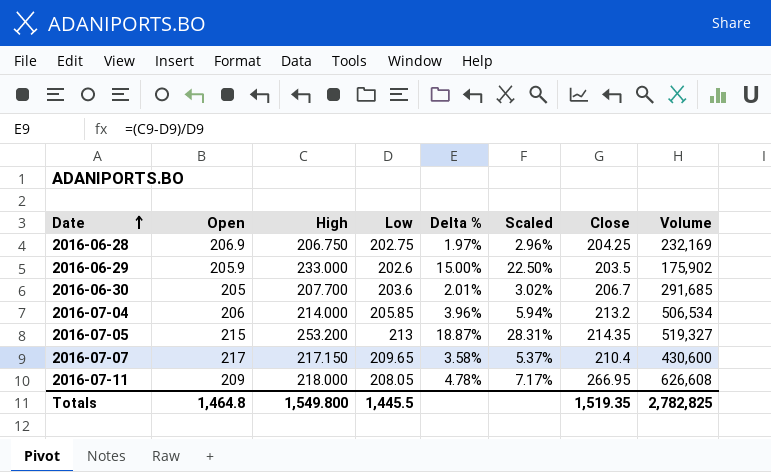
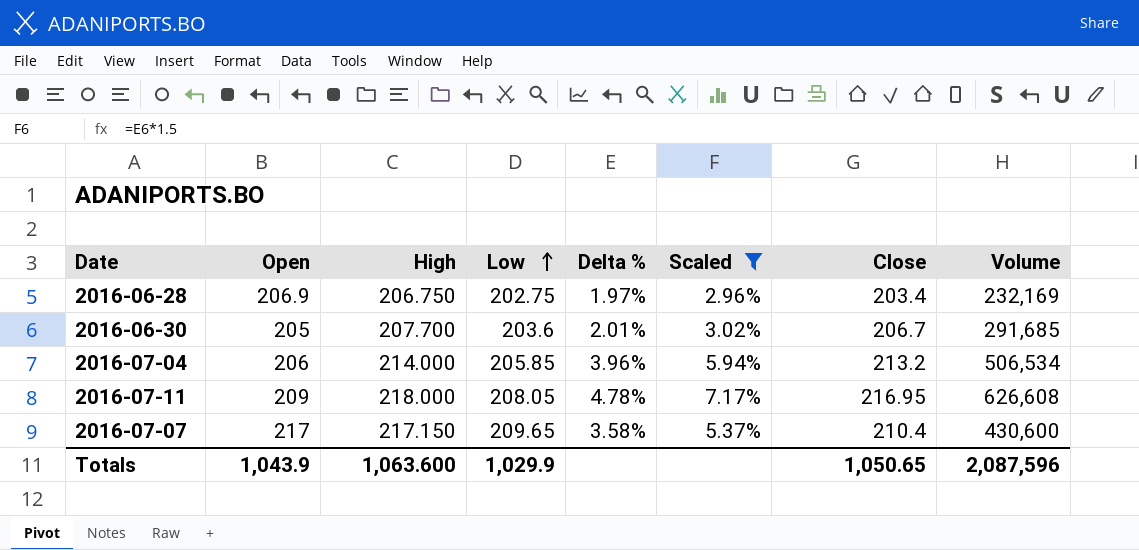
filter: none -> Scaled <= 7.17%
row order: Date ascending -> Low ascending
2016-06-28 | Close: 204.25 -> 203.4
2016-07-11 | Close: 266.95 -> 216.95
Totals | Open: 1,464.8 -> 1,043.9
Totals | High: 1,549.800 -> 1,063.600
Totals | Low: 1,445.5 -> 1,029.9
Totals | Close: 1,519.35 -> 1,050.65
Totals | Volume: 2,782,825 -> 2,087,596

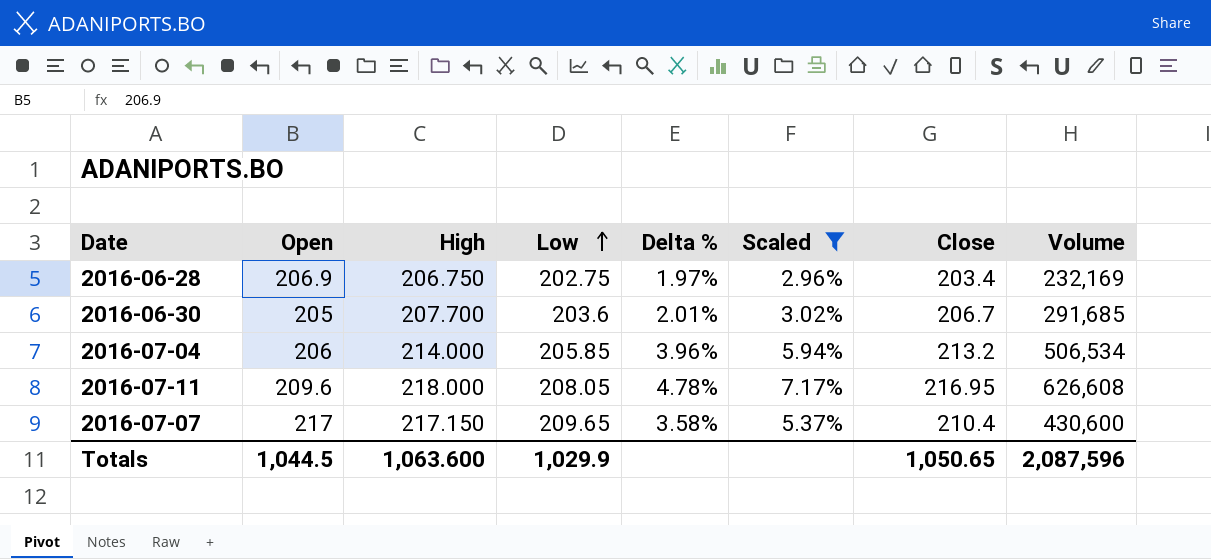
2016-07-11 | Open: 209 -> 209.6
Totals | Open: 1,043.9 -> 1,044.5

